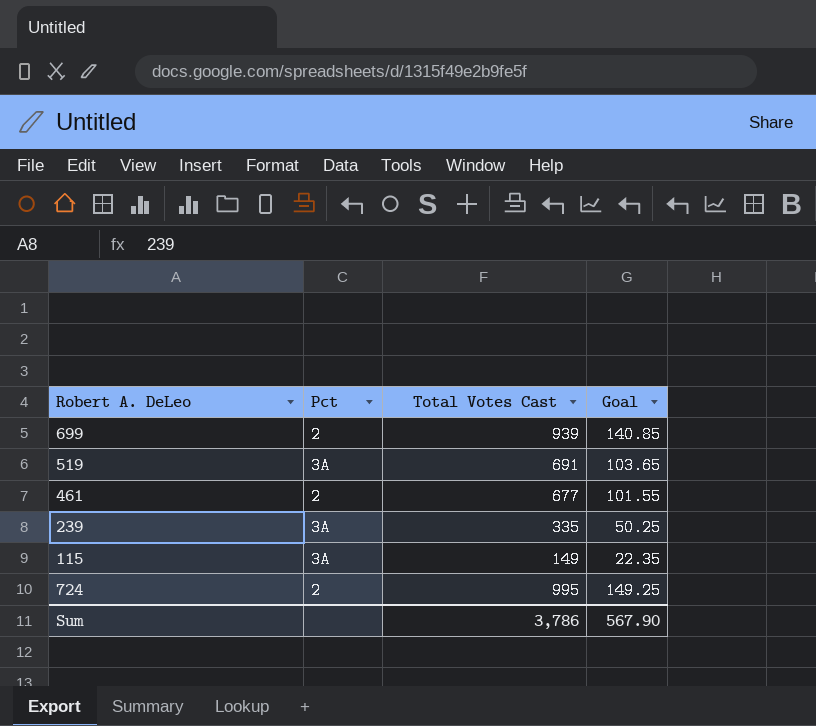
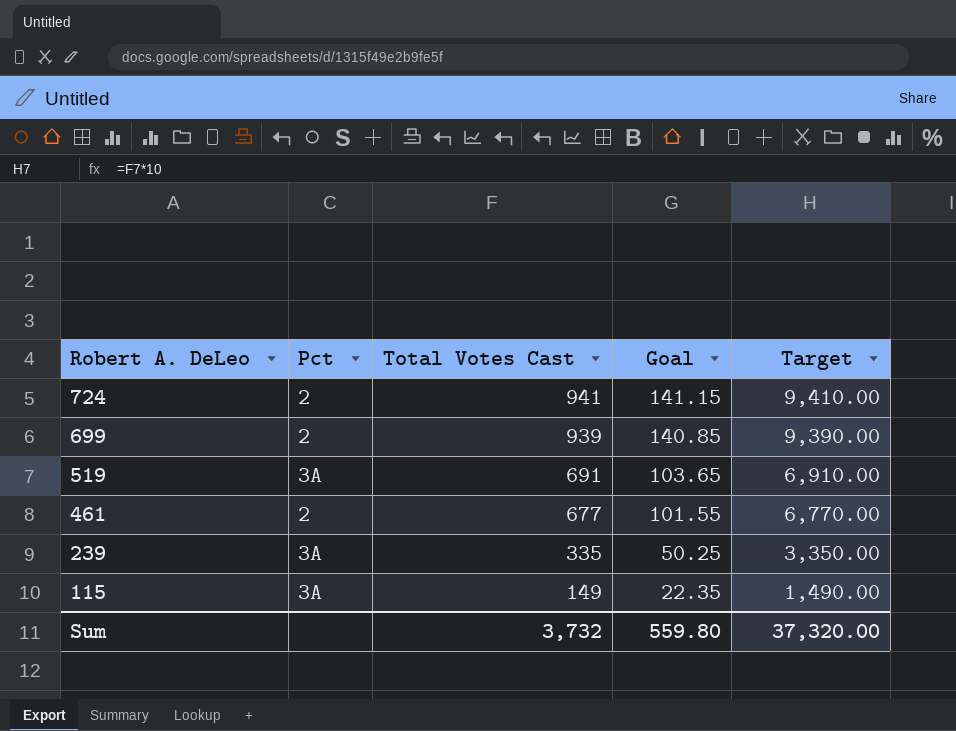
row order: none -> Robert A. DeLeo descending
column Target | formula: none -> [Total Votes Cast] * 10
724 | Total Votes Cast: 995 -> 941
724 | Goal: 149.25 -> 141.15
Sum | Total Votes Cast: 3,786 -> 3,732
Sum | Goal: 567.90 -> 559.80

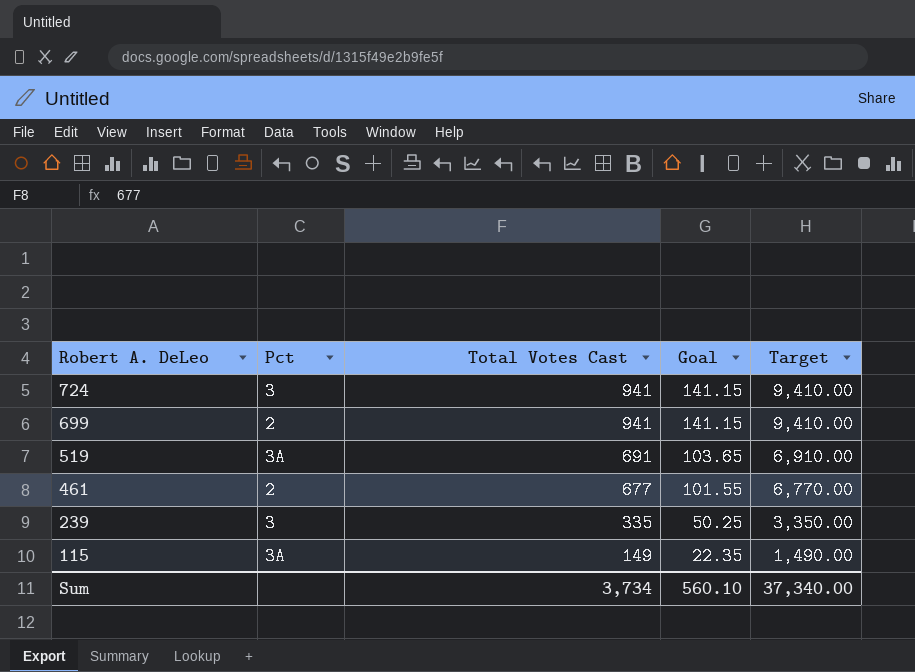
724 | Pct: 2 -> 3
699 | Total Votes Cast: 939 -> 941
699 | Goal: 140.85 -> 141.15
699 | Target: 9,390.00 -> 9,410.00
239 | Pct: 3A -> 3
Sum | Total Votes Cast: 3,732 -> 3,734
Sum | Goal: 559.80 -> 560.10
Sum | Target: 37,320.00 -> 37,340.00

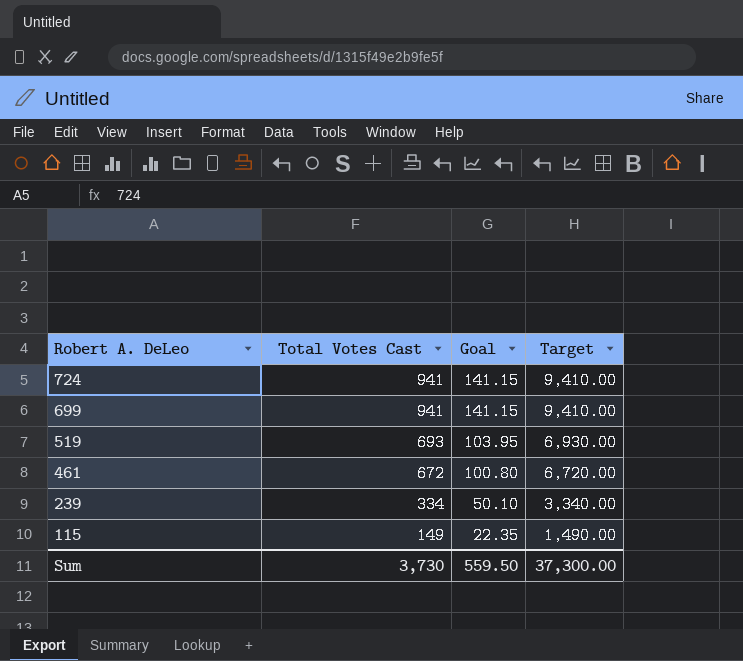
column Pct | position: 2 -> none
519 | Total Votes Cast: 691 -> 693
519 | Goal: 103.65 -> 103.95
519 | Target: 6,910.00 -> 6,930.00
461 | Total Votes Cast: 677 -> 672
461 | Goal: 101.55 -> 100.80
461 | Target: 6,770.00 -> 6,720.00
239 | Total Votes Cast: 335 -> 334
239 | Goal: 50.25 -> 50.10
239 | Target: 3,350.00 -> 3,340.00
Sum | Total Votes Cast: 3,734 -> 3,730
Sum | Goal: 560.10 -> 559.50
Sum | Target: 37,340.00 -> 37,300.00

